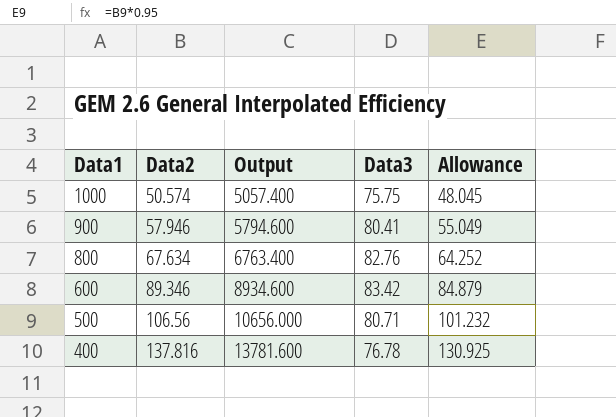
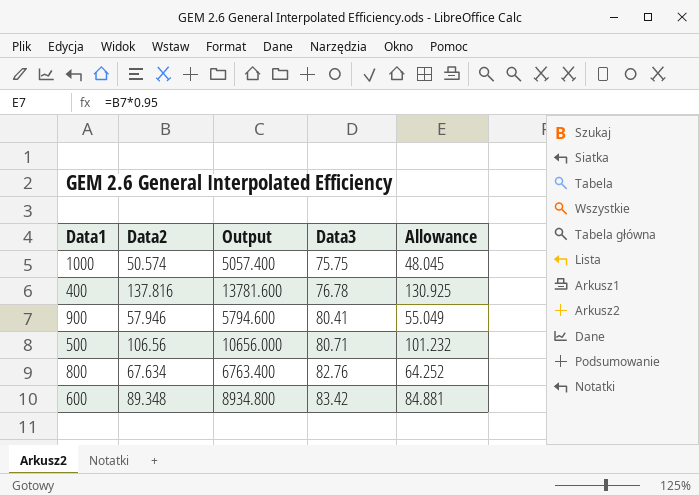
row order: Data1 descending -> Data3 ascending
600 | Data2: 89.346 -> 89.348
600 | Output: 8934.600 -> 8934.800
600 | Allowance: 84.879 -> 84.881

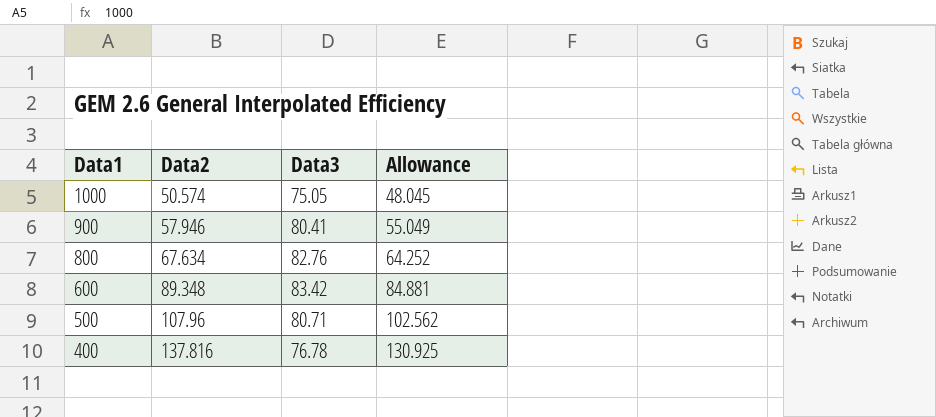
row order: Data3 ascending -> Data1 descending
column Output | formula: [Data2] * 100 -> none
1000 | Data3: 75.75 -> 75.05
500 | Data2: 106.56 -> 107.96
500 | Allowance: 101.232 -> 102.562

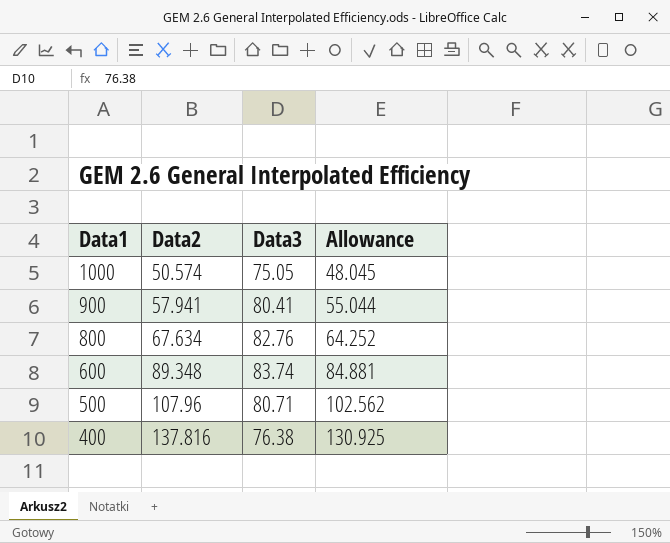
900 | Data2: 57.946 -> 57.941
900 | Allowance: 55.049 -> 55.044
600 | Data3: 83.42 -> 83.74
400 | Data3: 76.78 -> 76.38

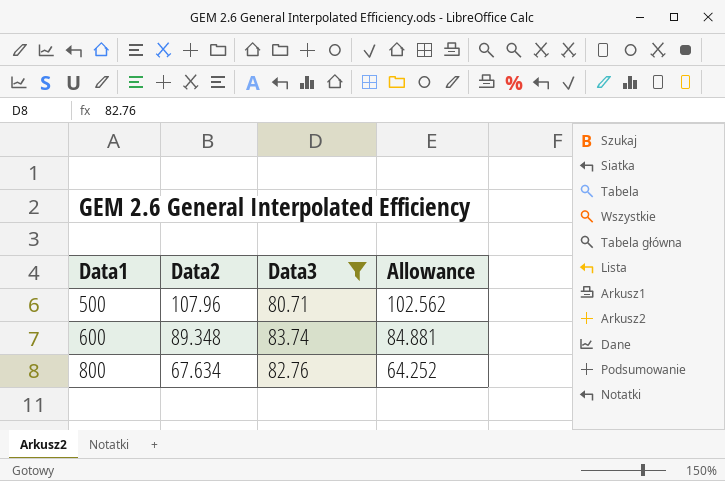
filter: none -> Data3 >= 80.71
row order: Data1 descending -> Data1 ascending

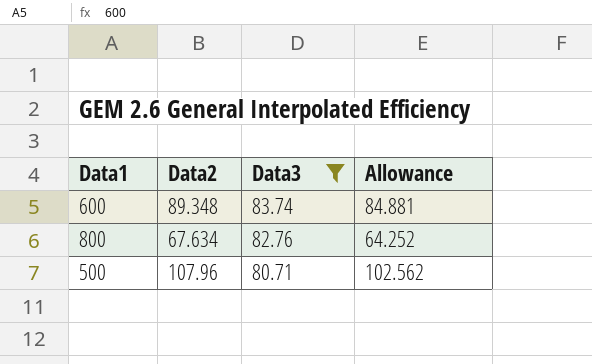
row order: Data1 ascending -> Data3 descending

